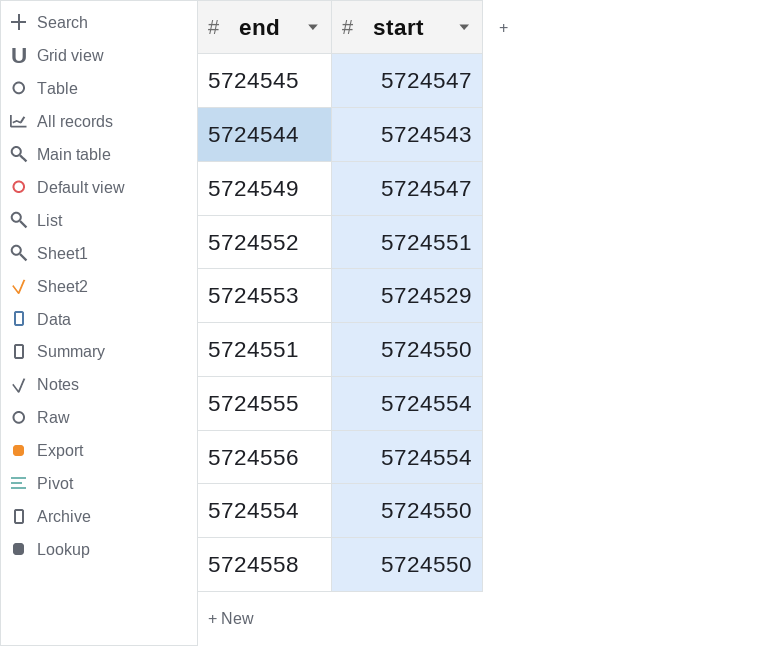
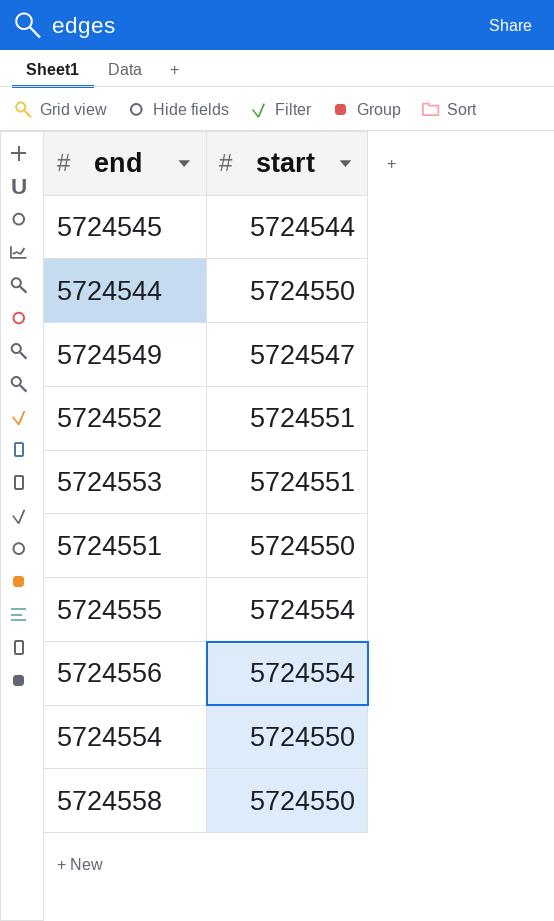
5724545 | start: 5724547 -> 5724544
5724544 | start: 5724543 -> 5724550
5724553 | start: 5724529 -> 5724551

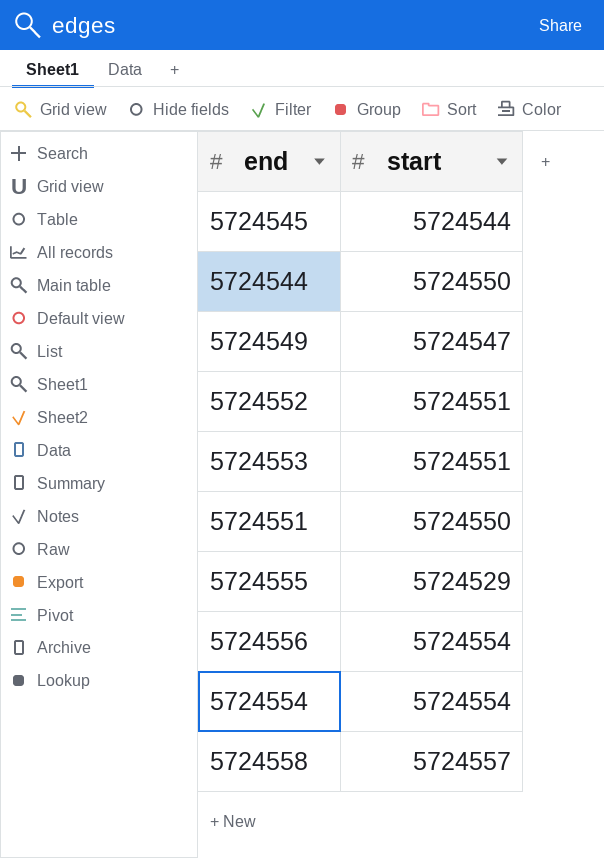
5724555 | start: 5724554 -> 5724529
5724554 | start: 5724550 -> 5724554
5724558 | start: 5724550 -> 5724557

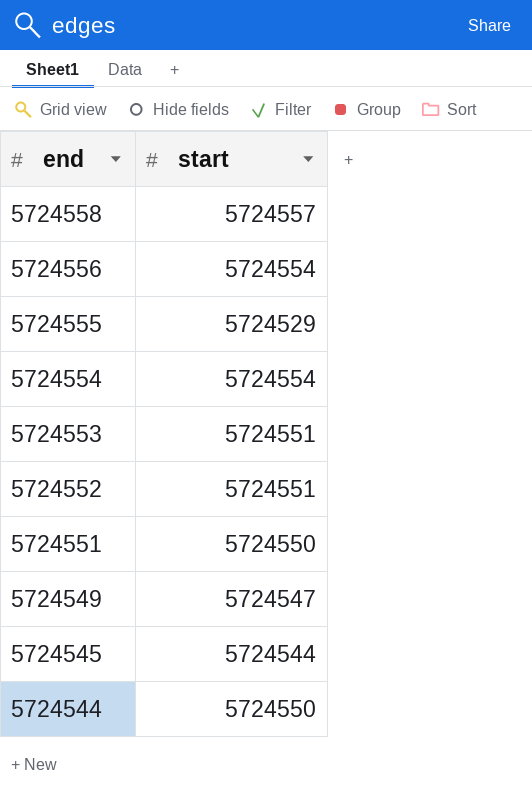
row order: none -> end descending

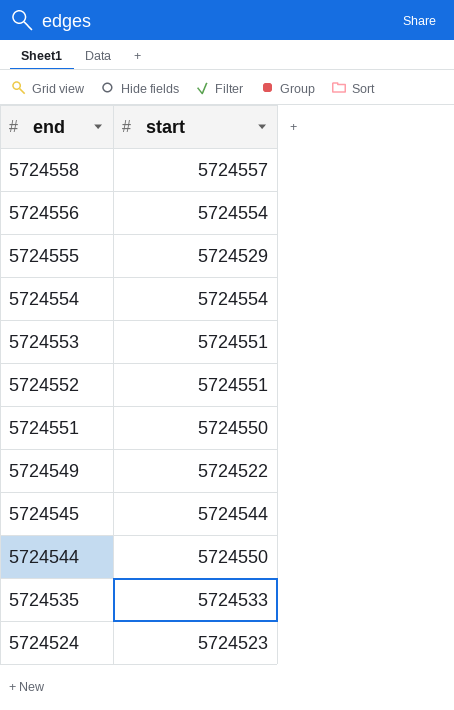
5724549 | start: 5724547 -> 5724522
row 5724535: none -> 5724533
row 5724524: none -> 5724523

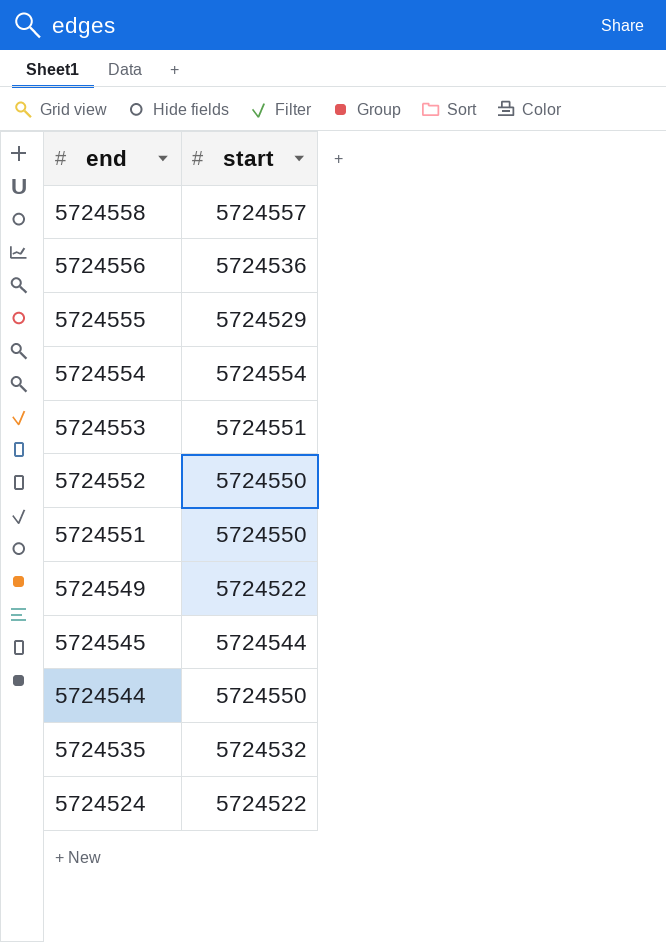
5724556 | start: 5724554 -> 5724536
5724552 | start: 5724551 -> 5724550
5724535 | start: 5724533 -> 5724532
5724524 | start: 5724523 -> 5724522

